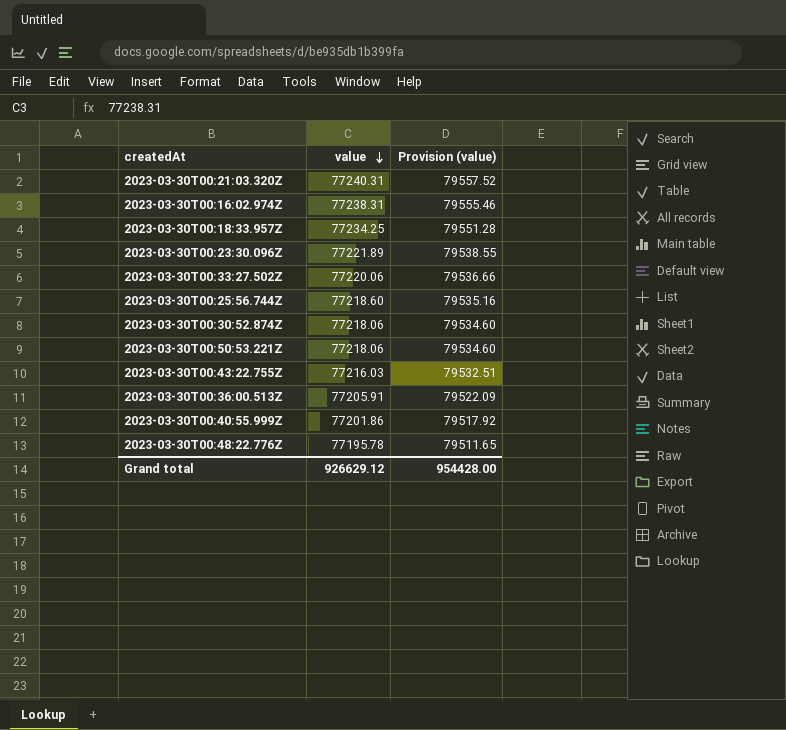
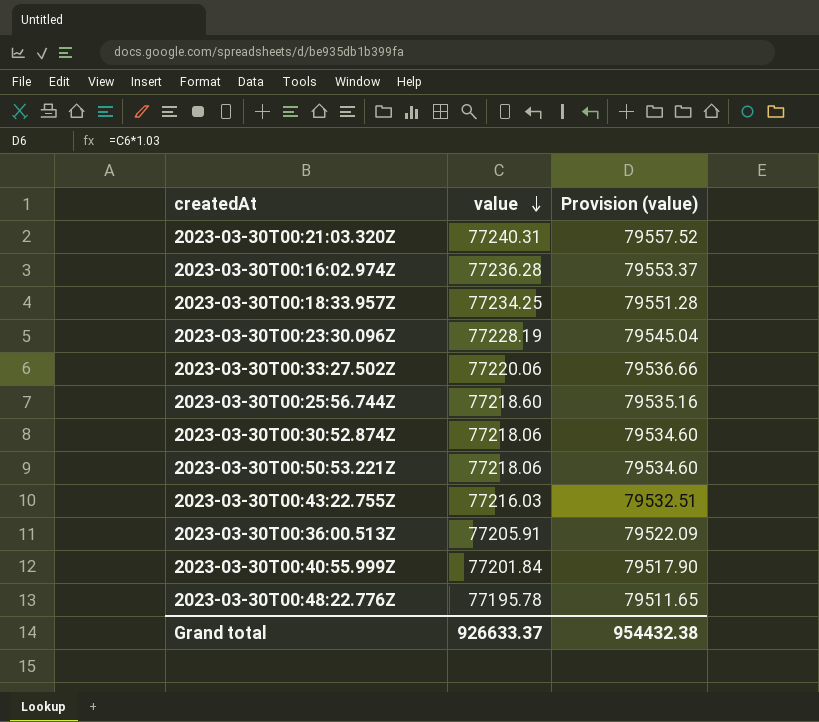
2023-03-30T00:16:02.974Z | value: 77238.31 -> 77236.28
2023-03-30T00:16:02.974Z | Provision (value): 79555.46 -> 79553.37
2023-03-30T00:23:30.096Z | value: 77221.89 -> 77228.19
2023-03-30T00:23:30.096Z | Provision (value): 79538.55 -> 79545.04
2023-03-30T00:40:55.999Z | value: 77201.86 -> 77201.84
2023-03-30T00:40:55.999Z | Provision (value): 79517.92 -> 79517.90
Grand total | value: 926629.12 -> 926633.37
Grand total | Provision (value): 954428.00 -> 954432.38

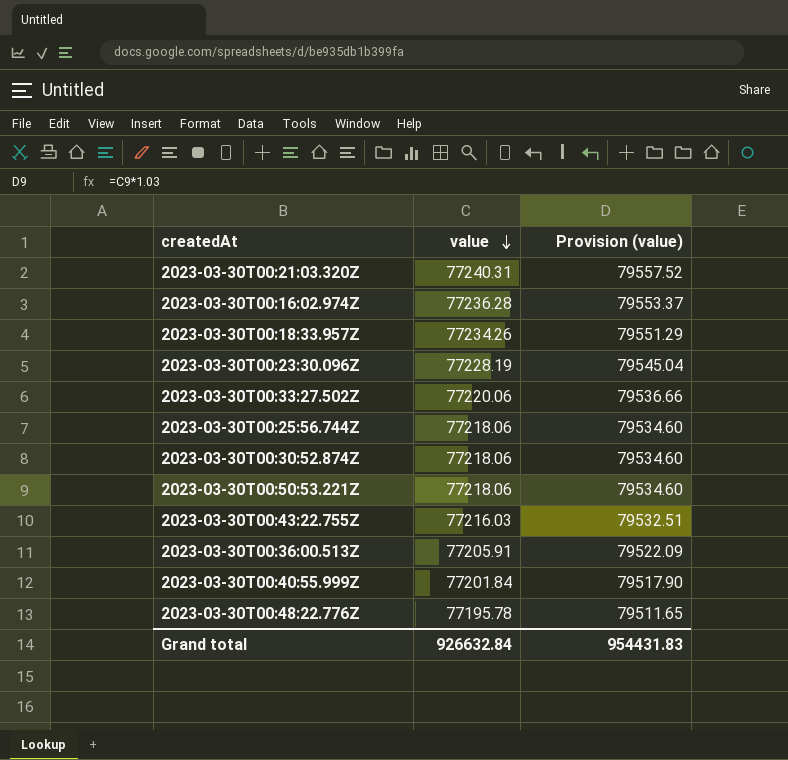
2023-03-30T00:18:33.957Z | value: 77234.25 -> 77234.26
2023-03-30T00:18:33.957Z | Provision (value): 79551.28 -> 79551.29
2023-03-30T00:25:56.744Z | value: 77218.60 -> 77218.06
2023-03-30T00:25:56.744Z | Provision (value): 79535.16 -> 79534.60
Grand total | value: 926633.37 -> 926632.84
Grand total | Provision (value): 954432.38 -> 954431.83

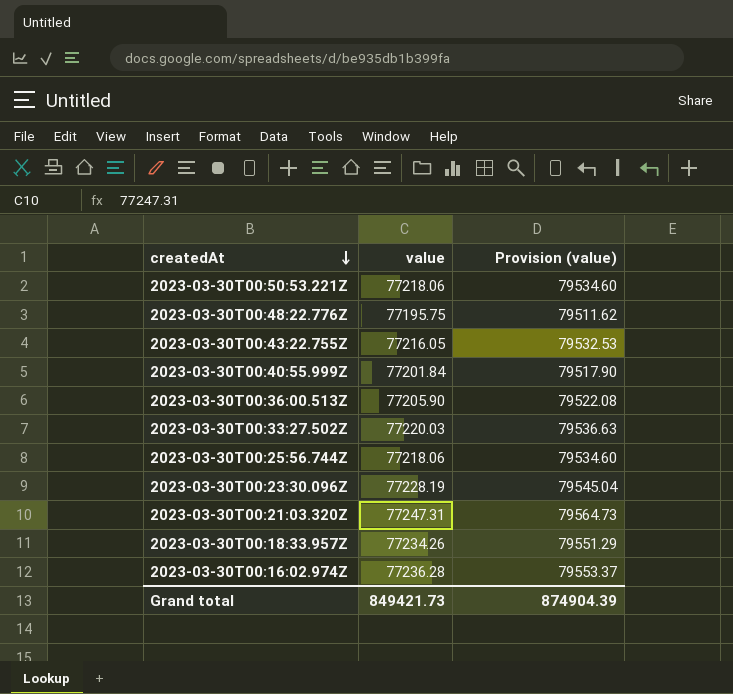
row order: value descending -> createdAt descending
row 2023-03-30T00:30:52.874Z: 77218.06 | 79534.60 -> none
2023-03-30T00:48:22.776Z | value: 77195.78 -> 77195.75
2023-03-30T00:48:22.776Z | Provision (value): 79511.65 -> 79511.62
2023-03-30T00:43:22.755Z | value: 77216.03 -> 77216.05
2023-03-30T00:43:22.755Z | Provision (value): 79532.51 -> 79532.53
2023-03-30T00:36:00.513Z | value: 77205.91 -> 77205.90
2023-03-30T00:36:00.513Z | Provision (value): 79522.09 -> 79522.08
2023-03-30T00:33:27.502Z | value: 77220.06 -> 77220.03
2023-03-30T00:33:27.502Z | Provision (value): 79536.66 -> 79536.63
2023-03-30T00:21:03.320Z | value: 77240.31 -> 77247.31
2023-03-30T00:21:03.320Z | Provision (value): 79557.52 -> 79564.73
Grand total | value: 926632.84 -> 849421.73
Grand total | Provision (value): 954431.83 -> 874904.39

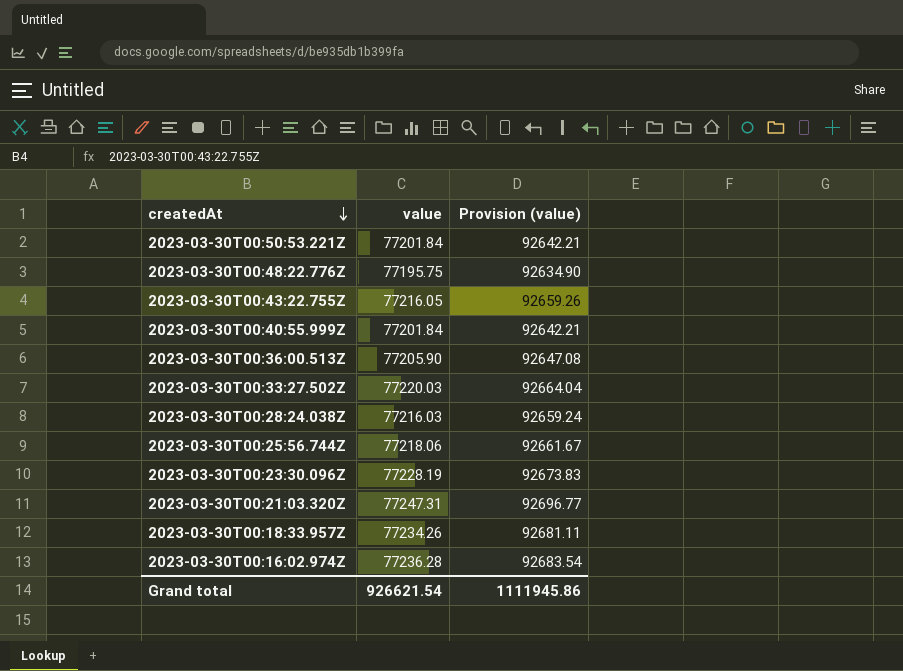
column Provision (value) | formula: [value] * 1.03 -> [value] * 1.2
2023-03-30T00:50:53.221Z | value: 77218.06 -> 77201.84
row 2023-03-30T00:28:24.038Z: none -> 77216.03 | 92659.24
Grand total | value: 849421.73 -> 926621.54
Grand total | Provision (value): 874904.39 -> 1111945.86

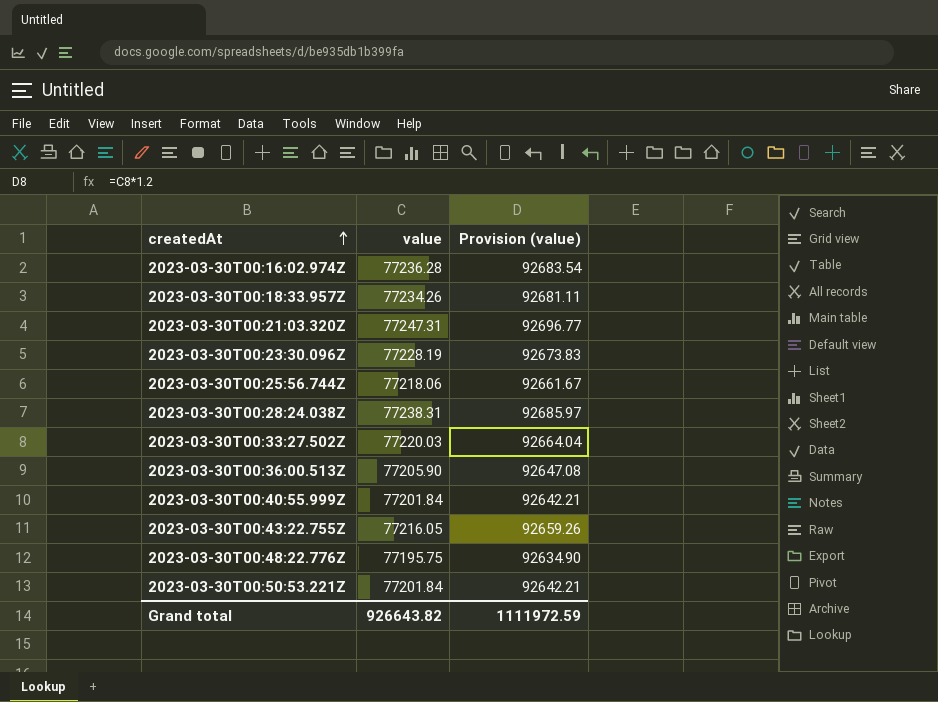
row order: createdAt descending -> createdAt ascending
2023-03-30T00:28:24.038Z | value: 77216.03 -> 77238.31
2023-03-30T00:28:24.038Z | Provision (value): 92659.24 -> 92685.97
Grand total | value: 926621.54 -> 926643.82
Grand total | Provision (value): 1111945.86 -> 1111972.59

